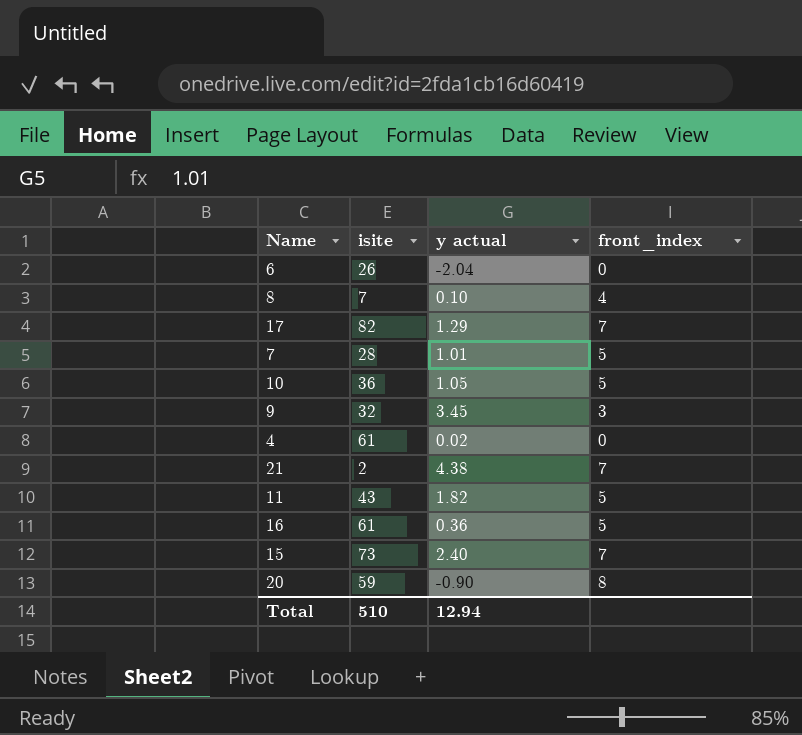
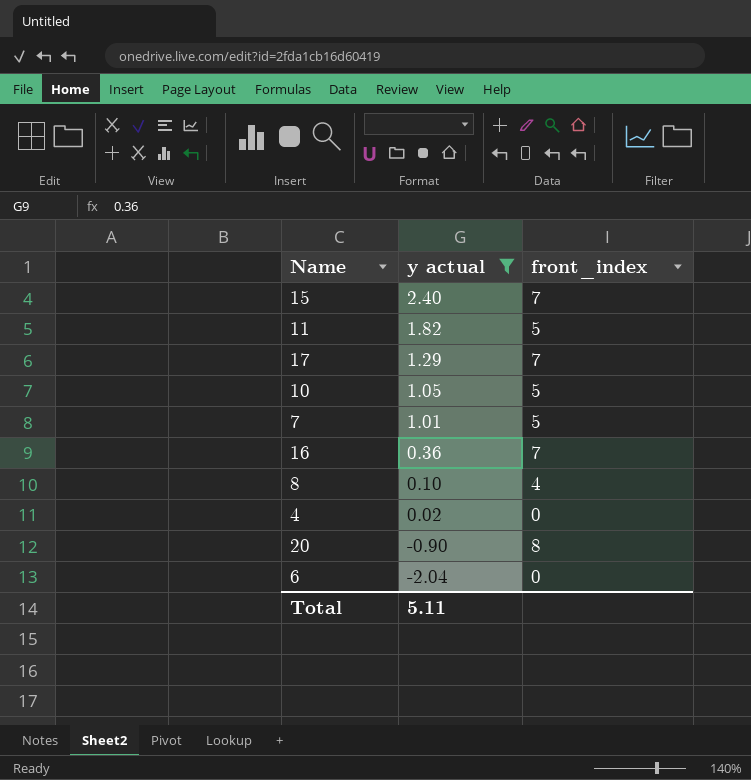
filter: none -> y actual <= 2.40
row order: none -> y actual descending
column isite | position: 2 -> none
16 | front_index: 5 -> 7
Total | y actual: 12.94 -> 5.11

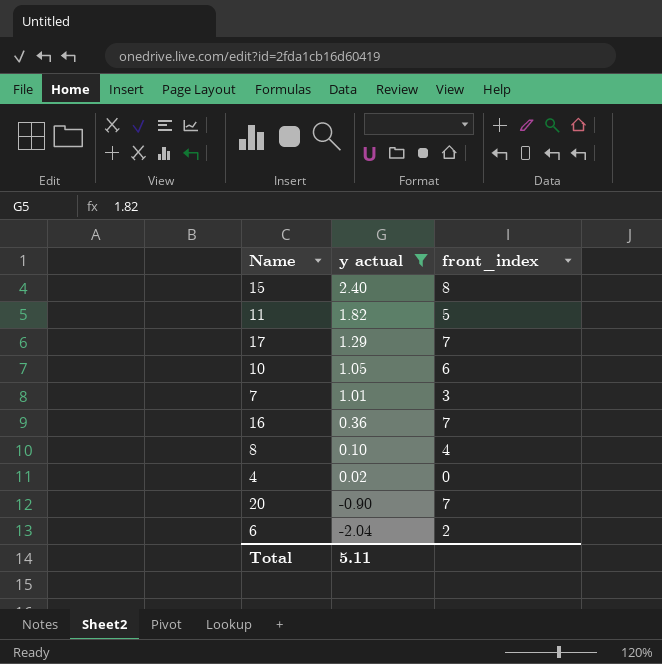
15 | front_index: 7 -> 8
10 | front_index: 5 -> 6
7 | front_index: 5 -> 3
20 | front_index: 8 -> 7
6 | front_index: 0 -> 2

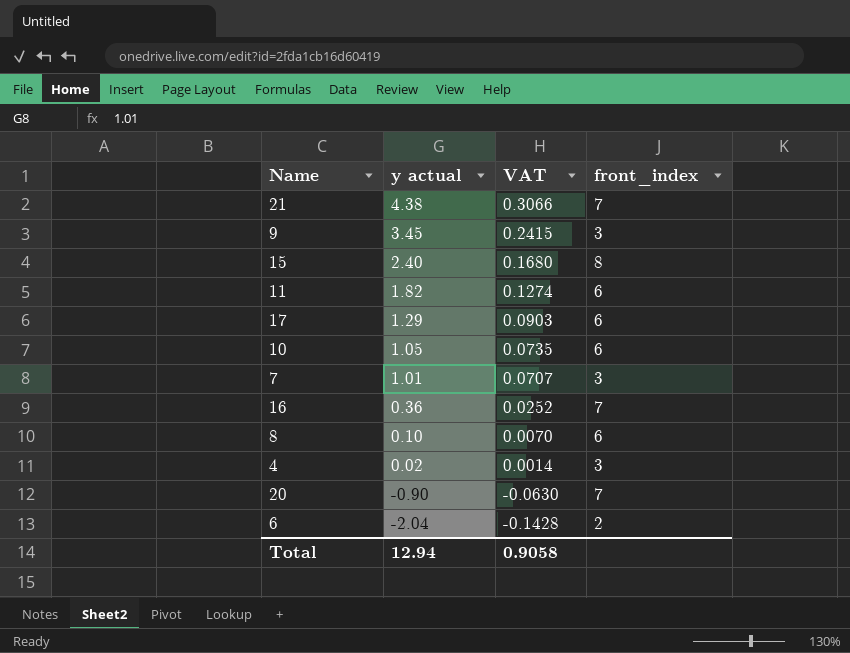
filter: y actual <= 2.40 -> none
column VAT | formula: none -> [y actual] * 0.07
11 | front_index: 5 -> 6
17 | front_index: 7 -> 6
8 | front_index: 4 -> 6
4 | front_index: 0 -> 3
Total | y actual: 5.11 -> 12.94

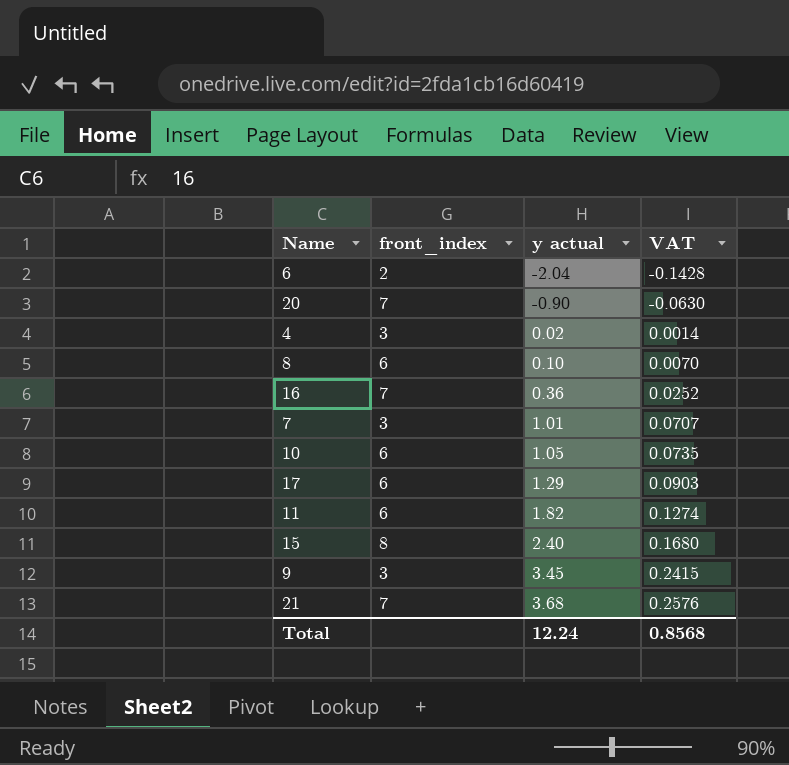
row order: y actual descending -> y actual ascending
column front_index | position: 4 -> 2
21 | y actual: 4.38 -> 3.68
21 | VAT: 0.3066 -> 0.2576
Total | y actual: 12.94 -> 12.24
Total | VAT: 0.9058 -> 0.8568

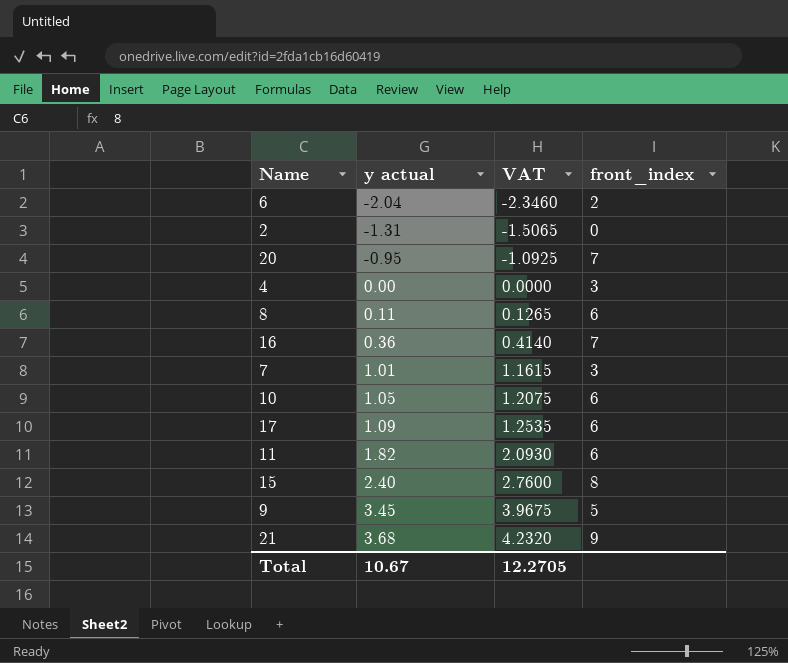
column VAT | formula: [y actual] * 0.07 -> [y actual] * 1.15
column front_index | position: 2 -> 4
row 2: none -> -1.31 | -1.5065 | 0
20 | y actual: -0.90 -> -0.95
4 | y actual: 0.02 -> 0.00
8 | y actual: 0.10 -> 0.11
17 | y actual: 1.29 -> 1.09
9 | front_index: 3 -> 5
21 | front_index: 7 -> 9
Total | y actual: 12.24 -> 10.67
Total | VAT: 0.8568 -> 12.2705

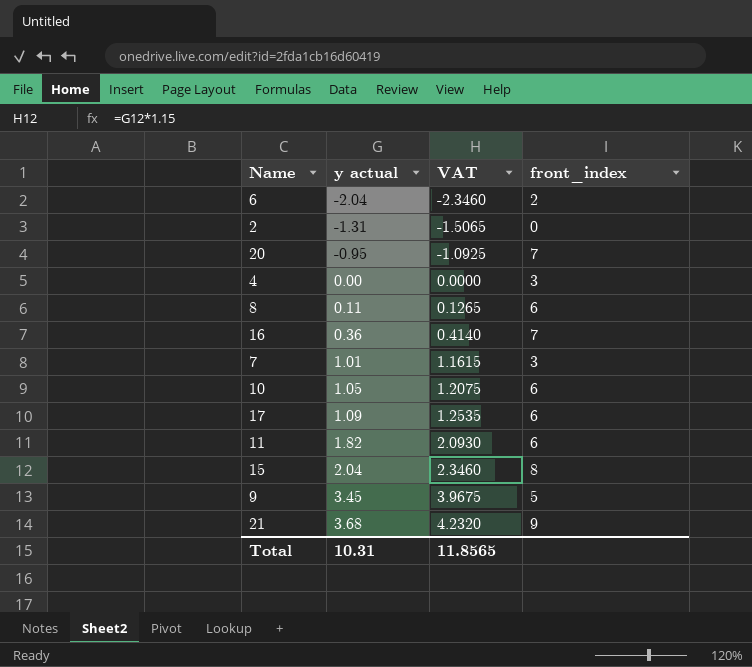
15 | y actual: 2.40 -> 2.04
15 | VAT: 2.7600 -> 2.3460
Total | y actual: 10.67 -> 10.31
Total | VAT: 12.2705 -> 11.8565

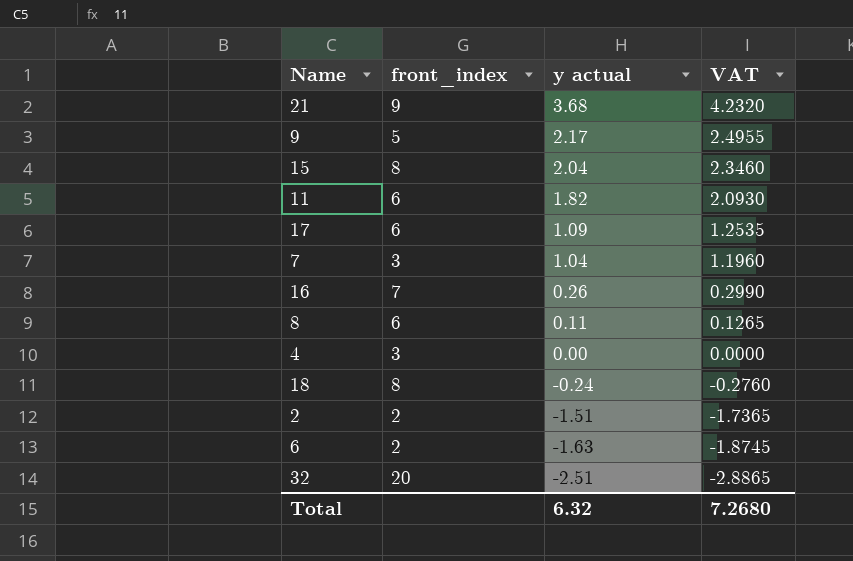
row order: y actual ascending -> y actual descending
column front_index | position: 4 -> 2
row 20: -0.95 | -1.0925 | 7 -> none
row 10: 1.05 | 1.2075 | 6 -> none
9 | y actual: 3.45 -> 2.17
9 | VAT: 3.9675 -> 2.4955
7 | y actual: 1.01 -> 1.04
7 | VAT: 1.1615 -> 1.1960
16 | y actual: 0.36 -> 0.26
16 | VAT: 0.4140 -> 0.2990
row 18: none -> 8 | -0.24 | -0.2760
2 | front_index: 0 -> 2
2 | y actual: -1.31 -> -1.51
2 | VAT: -1.5065 -> -1.7365
6 | y actual: -2.04 -> -1.63
6 | VAT: -2.3460 -> -1.8745
row 32: none -> 20 | -2.51 | -2.8865
Total | y actual: 10.31 -> 6.32
Total | VAT: 11.8565 -> 7.2680

